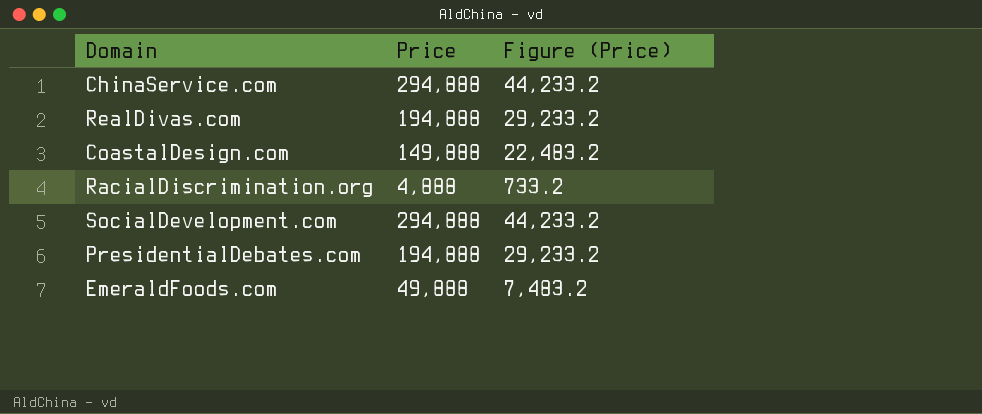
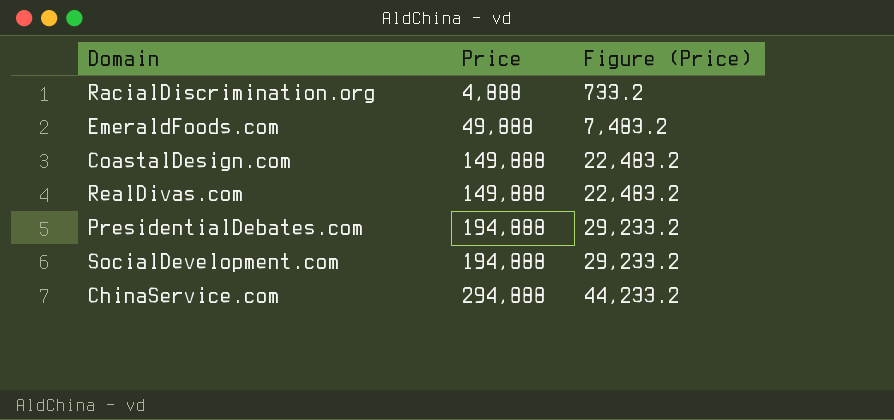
row order: none -> Price ascending
RealDivas.com | Price: 194,888 -> 149,888
RealDivas.com | Figure (Price): 29,233.2 -> 22,483.2
SocialDevelopment.com | Price: 294,888 -> 194,888
SocialDevelopment.com | Figure (Price): 44,233.2 -> 29,233.2

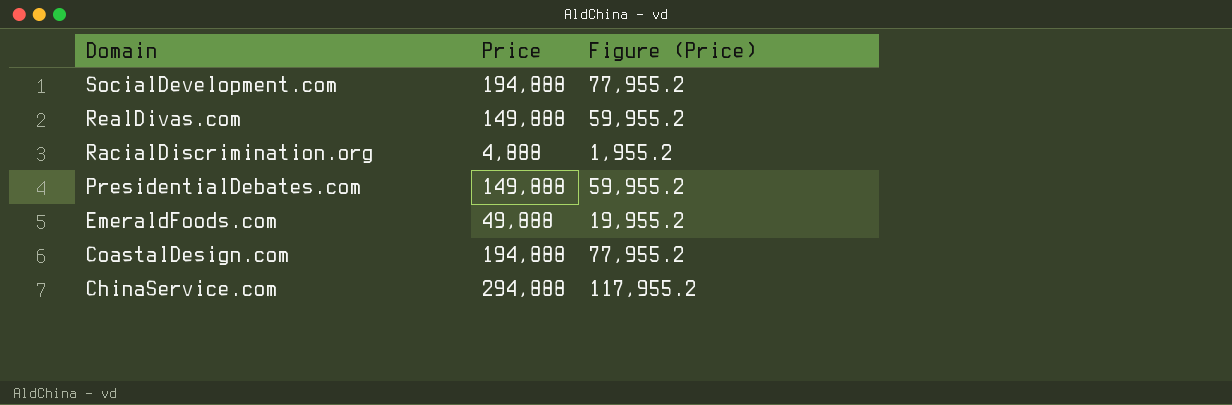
row order: Price ascending -> Domain descending
column Figure (Price) | formula: [Price] * 0.15 -> [Price] * 0.4
PresidentialDebates.com | Price: 194,888 -> 149,888
CoastalDesign.com | Price: 149,888 -> 194,888

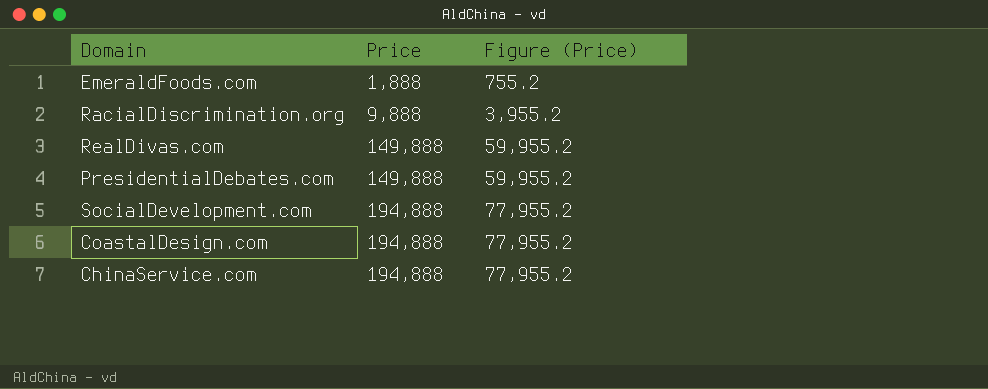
row order: Domain descending -> Price ascending
EmeraldFoods.com | Price: 49,888 -> 1,888
EmeraldFoods.com | Figure (Price): 19,955.2 -> 755.2
RacialDiscrimination.org | Price: 4,888 -> 9,888
RacialDiscrimination.org | Figure (Price): 1,955.2 -> 3,955.2
ChinaService.com | Price: 294,888 -> 194,888
ChinaService.com | Figure (Price): 117,955.2 -> 77,955.2

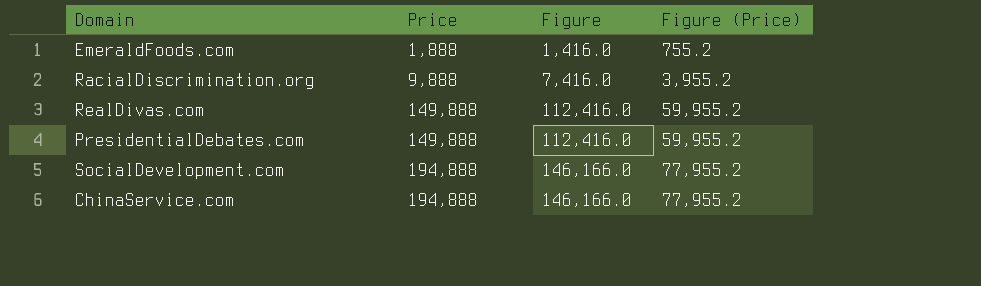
column Figure | formula: none -> [Price] * 0.75
row CoastalDesign.com: 194,888 | 77,955.2 -> none

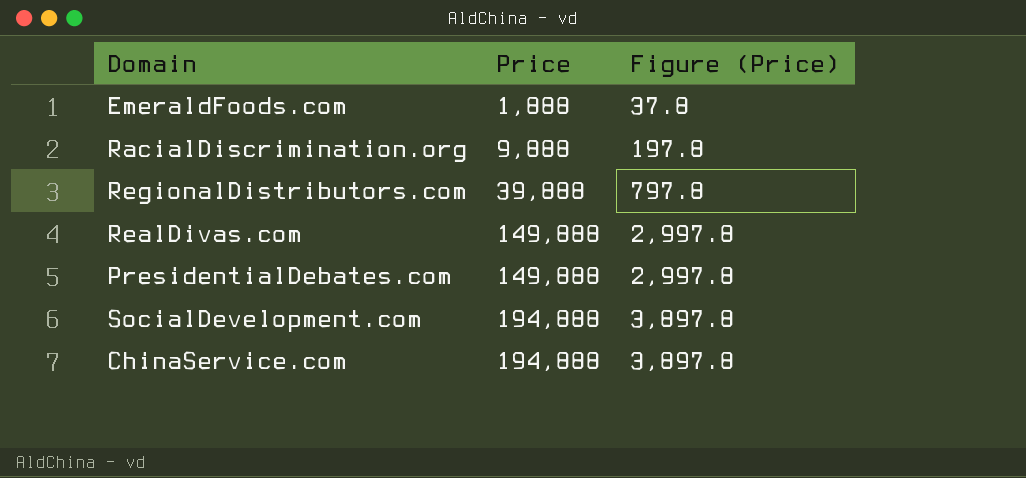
column Figure | formula: [Price] * 0.75 -> none
column Figure (Price) | formula: [Price] * 0.4 -> [Price] * 0.02
row RegionalDistributors.com: none -> 39,888 | 797.8

